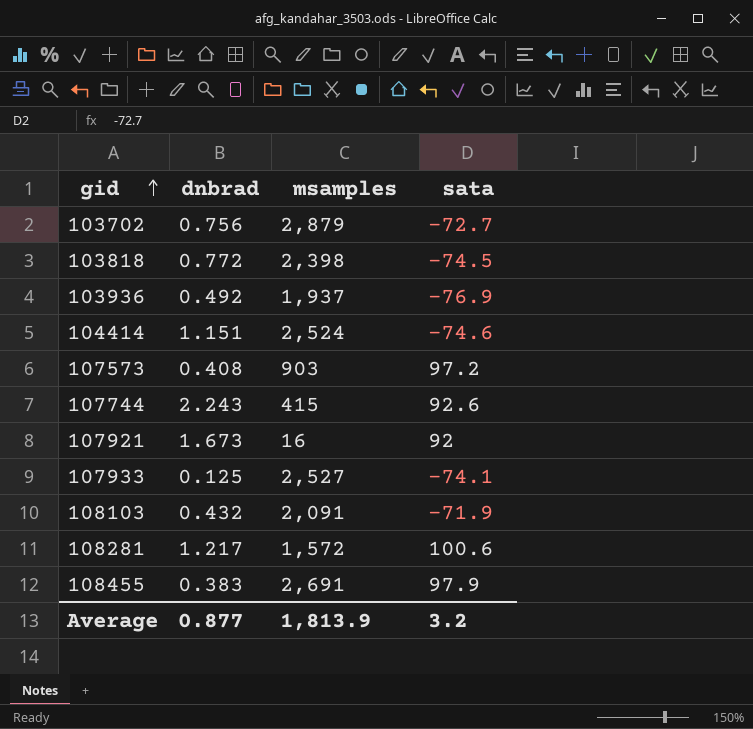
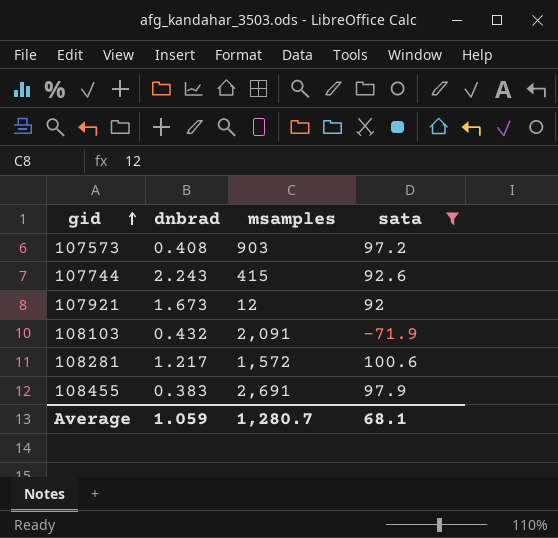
filter: none -> sata >= -71.9
107921 | msamples: 16 -> 12
Average | dnbrad: 0.877 -> 1.059
Average | msamples: 1,813.9 -> 1,280.7
Average | sata: 3.2 -> 68.1

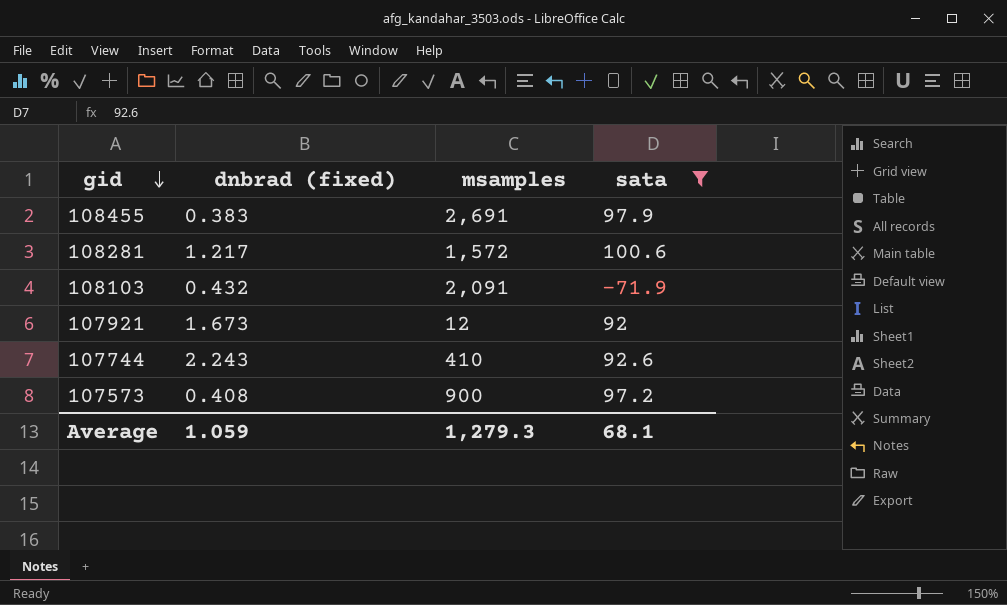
row order: gid ascending -> gid descending
column name: dnbrad -> dnbrad (fixed)
107744 | msamples: 415 -> 410
107573 | msamples: 903 -> 900
Average | msamples: 1,280.7 -> 1,279.3

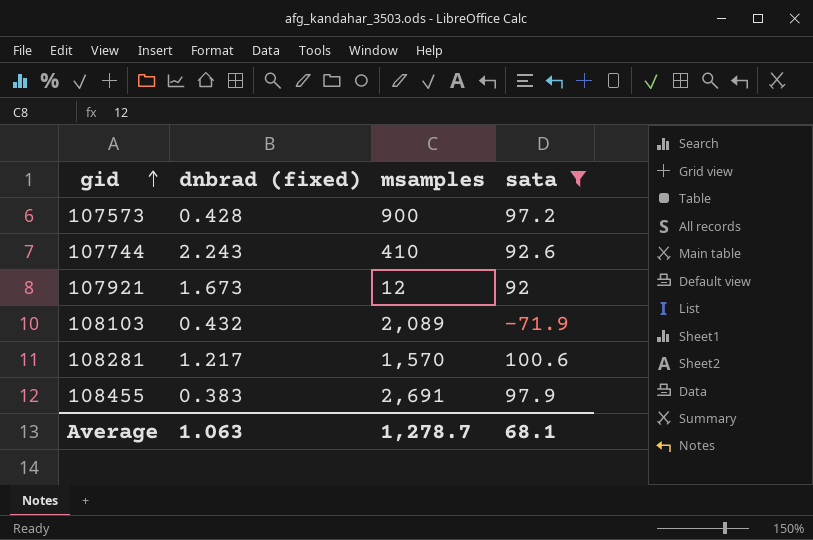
row order: gid descending -> gid ascending
107573 | dnbrad (fixed): 0.408 -> 0.428
108103 | msamples: 2,091 -> 2,089
108281 | msamples: 1,572 -> 1,570
Average | dnbrad (fixed): 1.059 -> 1.063
Average | msamples: 1,279.3 -> 1,278.7

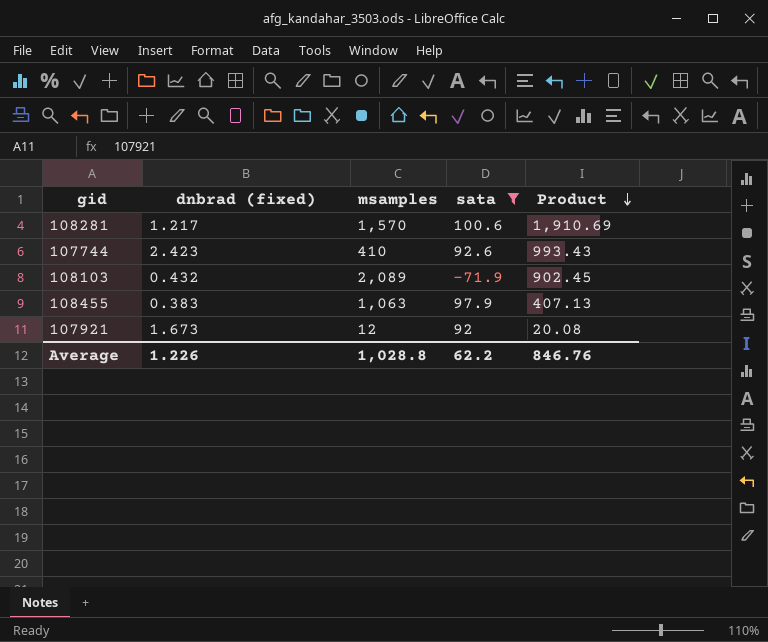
row order: gid ascending -> Product descending
column Product | formula: none -> [dnbrad (fixed)] * [msamples]
row 107573: 0.428 | 900 | 97.2 -> none
107744 | dnbrad (fixed): 2.243 -> 2.423
108455 | msamples: 2,691 -> 1,063
Average | dnbrad (fixed): 1.063 -> 1.226
Average | msamples: 1,278.7 -> 1,028.8
Average | sata: 68.1 -> 62.2

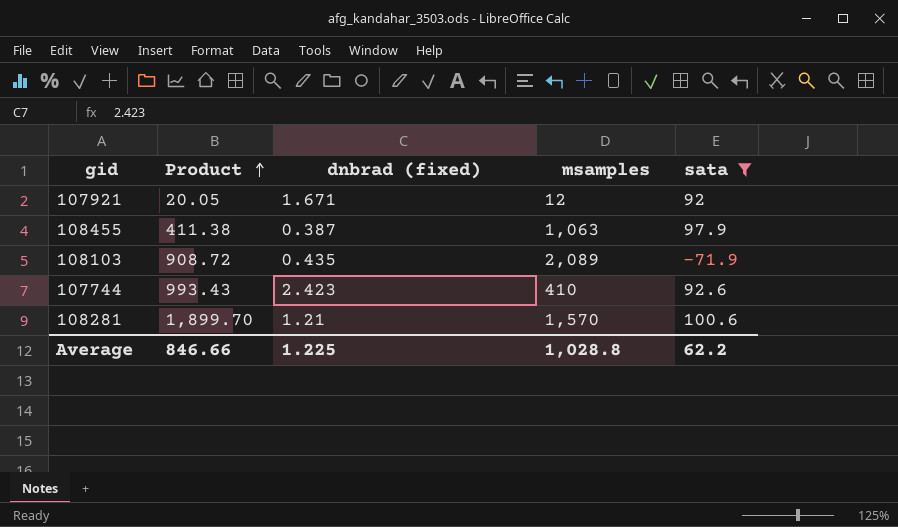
row order: Product descending -> Product ascending
column Product | position: 5 -> 2
107921 | Product: 20.08 -> 20.05
107921 | dnbrad (fixed): 1.673 -> 1.671
108455 | Product: 407.13 -> 411.38
108455 | dnbrad (fixed): 0.383 -> 0.387
108103 | Product: 902.45 -> 908.72
108103 | dnbrad (fixed): 0.432 -> 0.435
108281 | Product: 1,910.69 -> 1,899.70
108281 | dnbrad (fixed): 1.217 -> 1.21
Average | Product: 846.76 -> 846.66
Average | dnbrad (fixed): 1.226 -> 1.225

